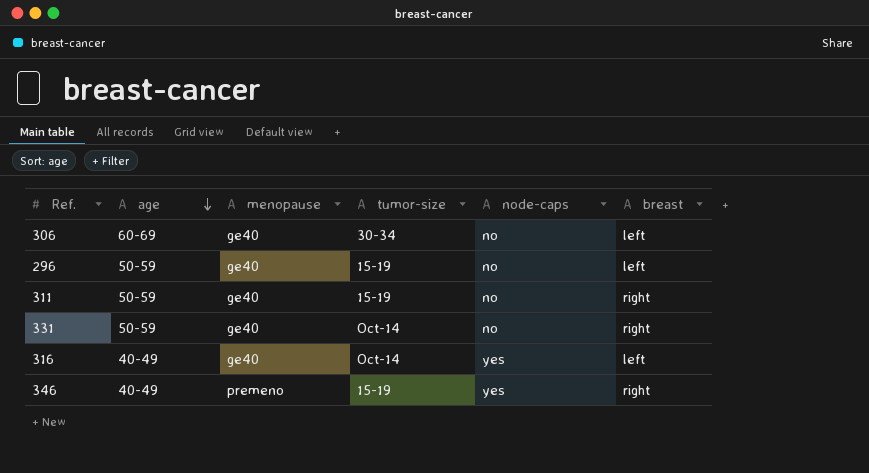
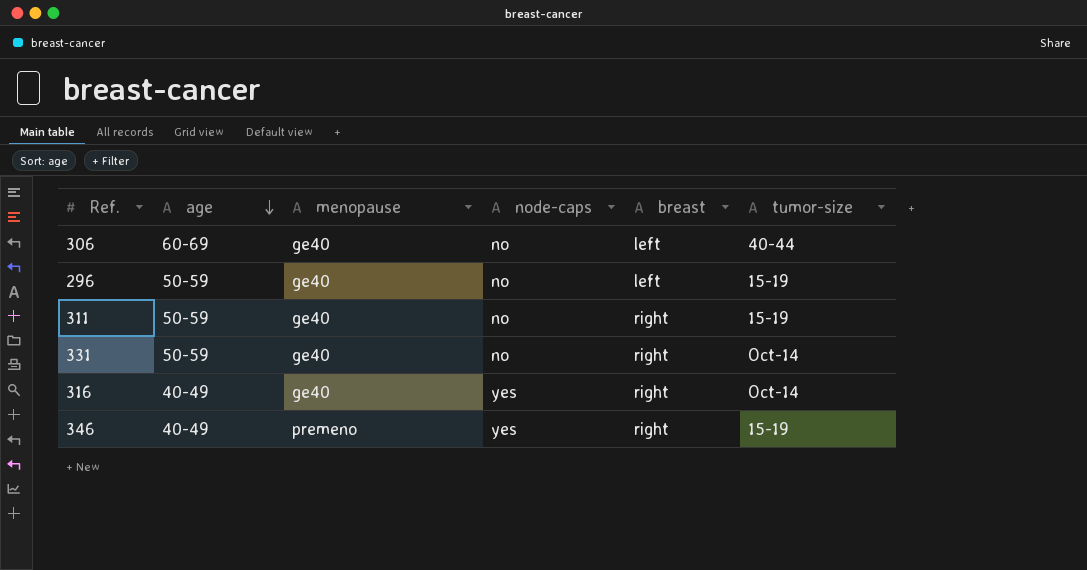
column tumor-size | position: 4 -> 6
306 | tumor-size: 30-34 -> 40-44
316 | breast: left -> right

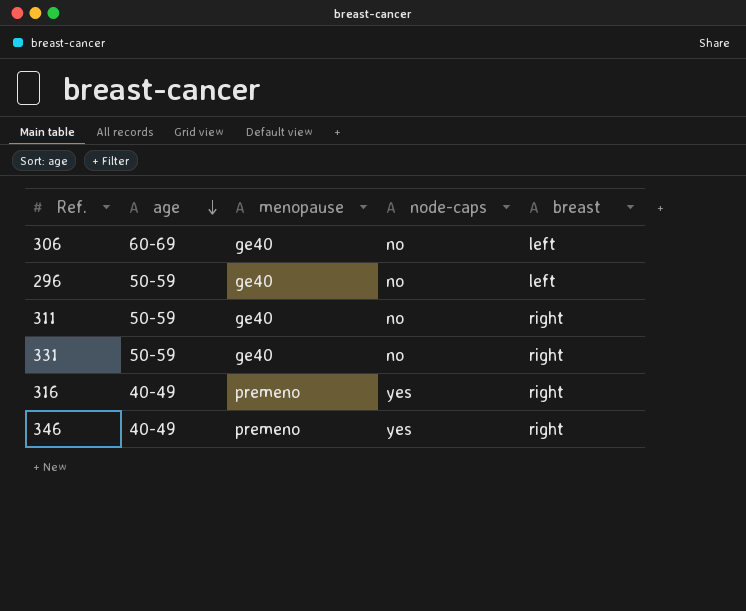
column tumor-size | position: 6 -> none
316 | menopause: ge40 -> premeno

